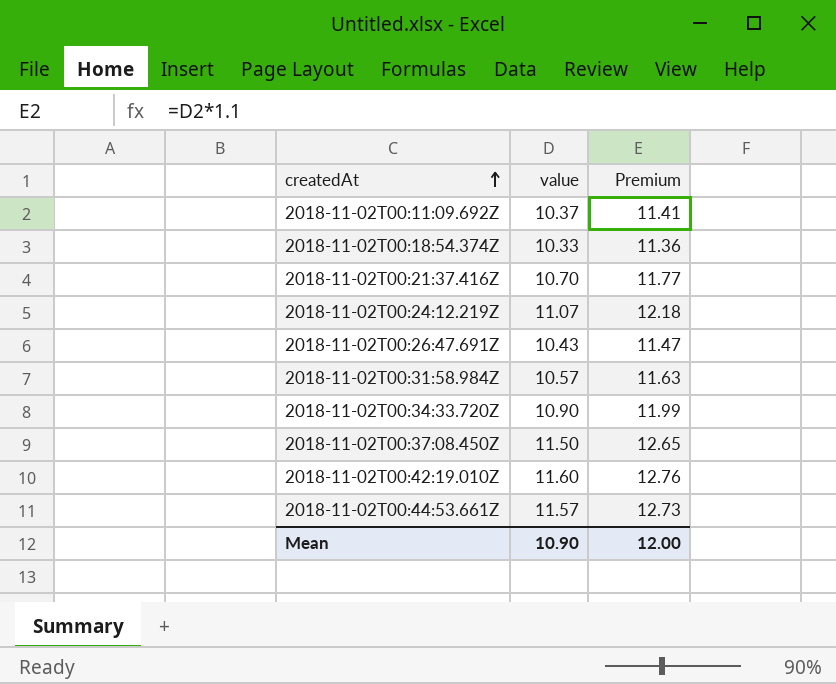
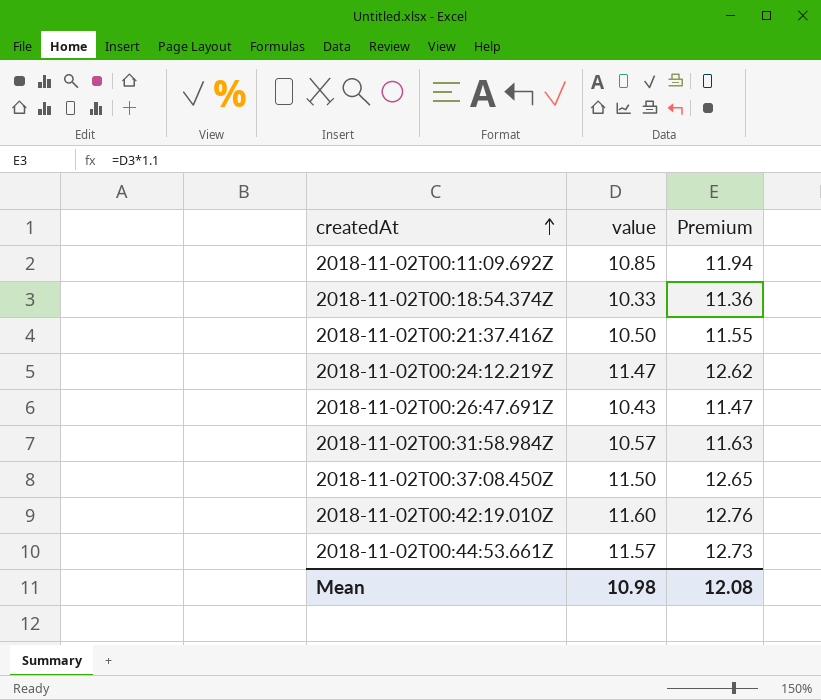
row 2018-11-02T00:34:33.720Z: 10.90 | 11.99 -> none
2018-11-02T00:11:09.692Z | value: 10.37 -> 10.85
2018-11-02T00:11:09.692Z | Premium: 11.41 -> 11.94
2018-11-02T00:21:37.416Z | value: 10.70 -> 10.50
2018-11-02T00:21:37.416Z | Premium: 11.77 -> 11.55
2018-11-02T00:24:12.219Z | value: 11.07 -> 11.47
2018-11-02T00:24:12.219Z | Premium: 12.18 -> 12.62
Mean | value: 10.90 -> 10.98
Mean | Premium: 12.00 -> 12.08

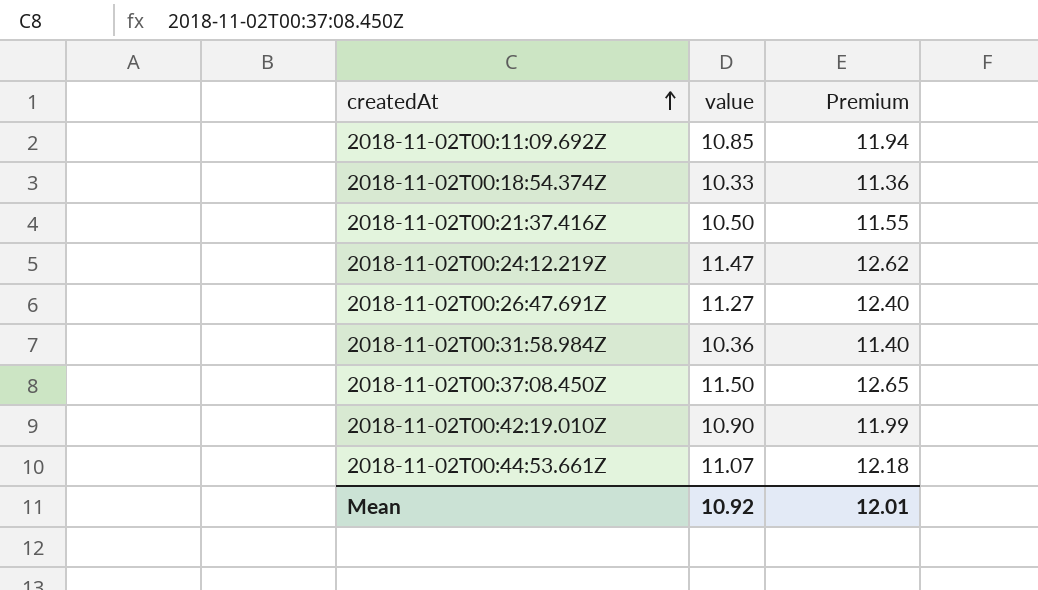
2018-11-02T00:26:47.691Z | value: 10.43 -> 11.27
2018-11-02T00:26:47.691Z | Premium: 11.47 -> 12.40
2018-11-02T00:31:58.984Z | value: 10.57 -> 10.36
2018-11-02T00:31:58.984Z | Premium: 11.63 -> 11.40
2018-11-02T00:42:19.010Z | value: 11.60 -> 10.90
2018-11-02T00:42:19.010Z | Premium: 12.76 -> 11.99
2018-11-02T00:44:53.661Z | value: 11.57 -> 11.07
2018-11-02T00:44:53.661Z | Premium: 12.73 -> 12.18
Mean | value: 10.98 -> 10.92
Mean | Premium: 12.08 -> 12.01

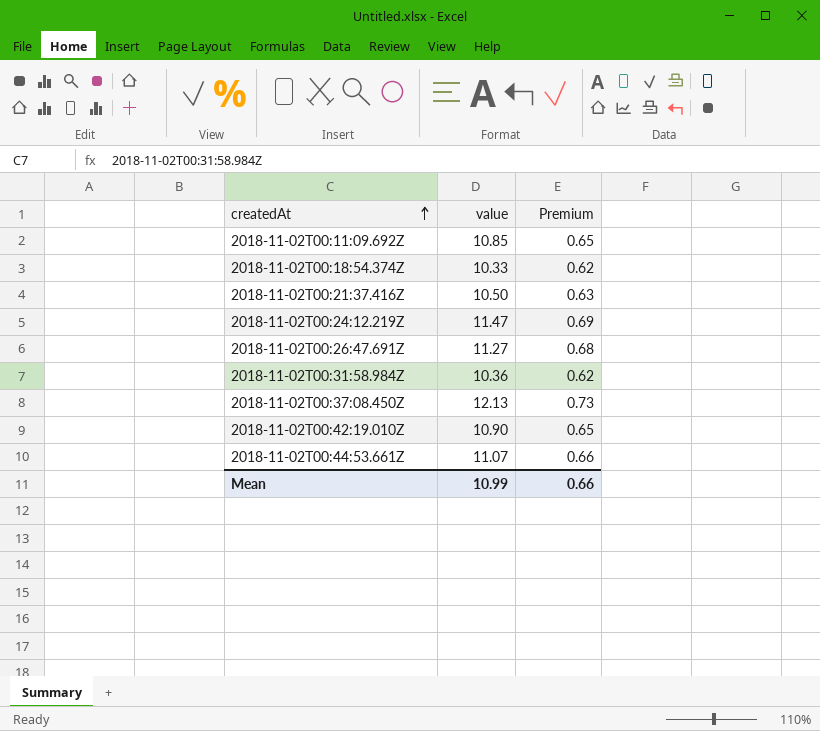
column Premium | formula: [value] * 1.1 -> [value] * 0.06
2018-11-02T00:37:08.450Z | value: 11.50 -> 12.13
Mean | value: 10.92 -> 10.99
Mean | Premium: 12.01 -> 0.66

